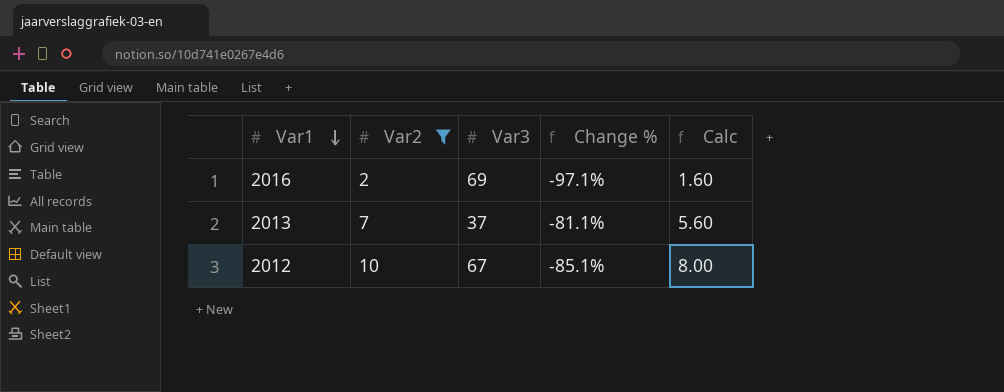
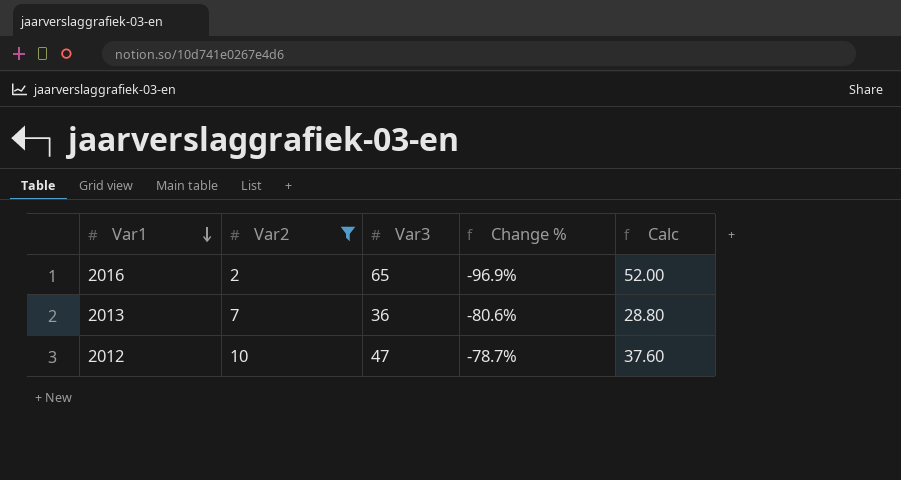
column Calc | formula: [Var2] * 0.8 -> [Var3] * 0.8
2016 | Var3: 69 -> 65
2016 | Change %: -97.1% -> -96.9%
2013 | Var3: 37 -> 36
2013 | Change %: -81.1% -> -80.6%
2012 | Var3: 67 -> 47
2012 | Change %: -85.1% -> -78.7%

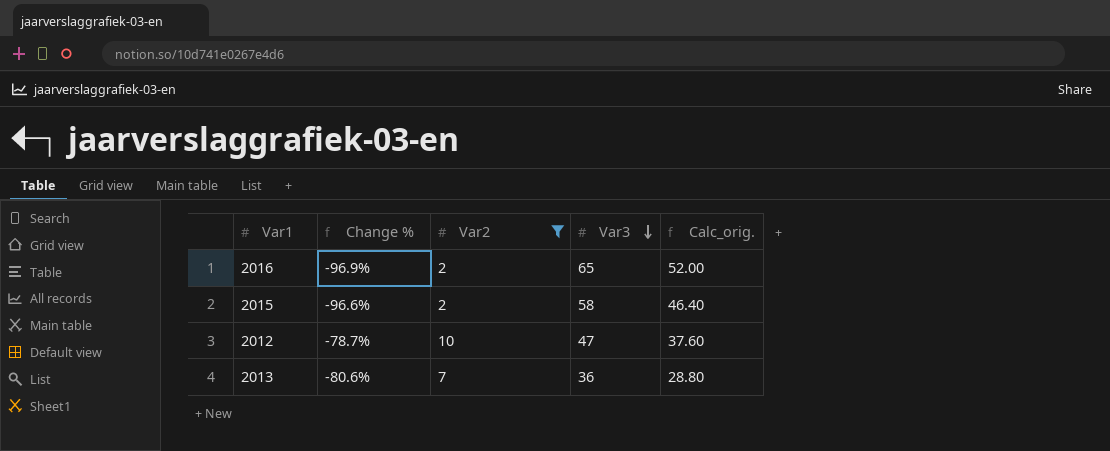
row order: Var1 descending -> Var3 descending
column Change % | position: 4 -> 2
column name: Calc -> Calc_orig.
row 2015: none -> -96.6% | 2 | 58 | 46.40

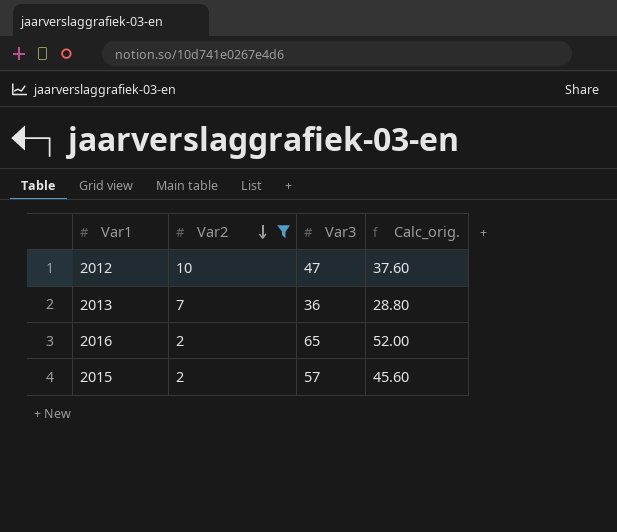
row order: Var3 descending -> Var2 descending
column Change % | formula: ([Var2] - [Var3]) / [Var3] -> none
2015 | Var3: 58 -> 57
2015 | Calc_orig.: 46.40 -> 45.60

